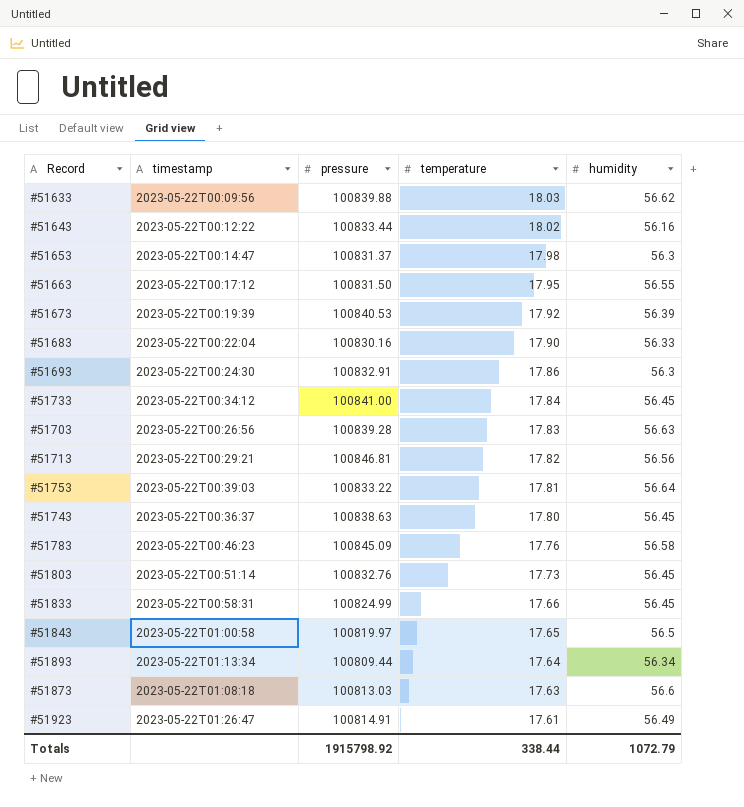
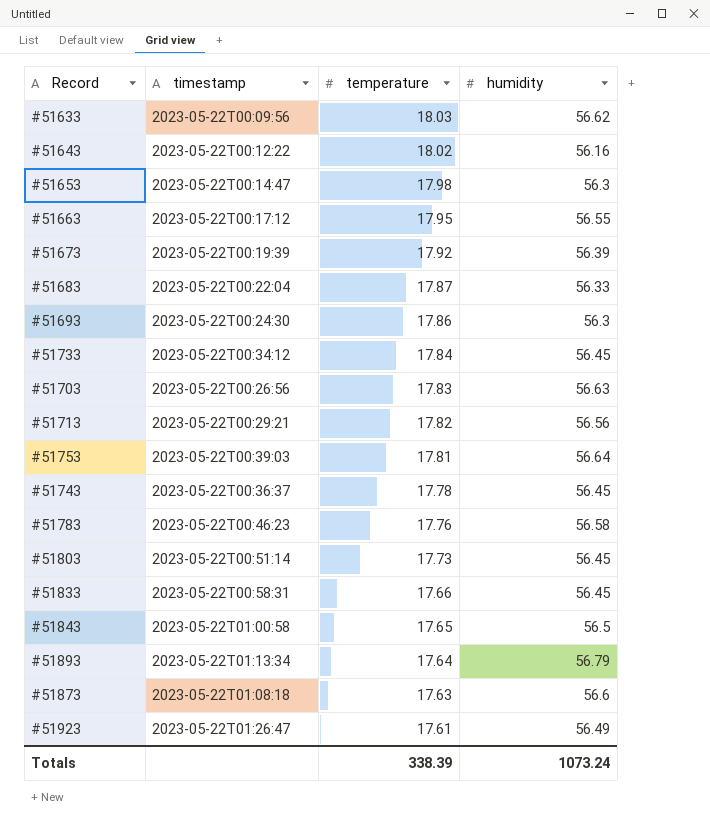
column pressure | position: 3 -> none
#51683 | temperature: 17.90 -> 17.87
#51743 | temperature: 17.80 -> 17.78
#51893 | humidity: 56.34 -> 56.79
Totals | temperature: 338.44 -> 338.39
Totals | humidity: 1072.79 -> 1073.24

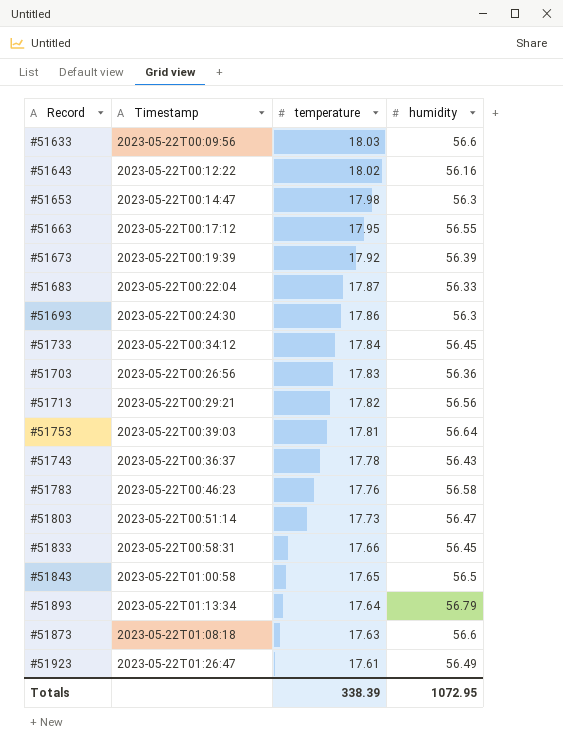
column name: timestamp -> Timestamp
#51633 | humidity: 56.62 -> 56.6
#51703 | humidity: 56.63 -> 56.36
#51743 | humidity: 56.45 -> 56.43
#51803 | humidity: 56.45 -> 56.47
Totals | humidity: 1073.24 -> 1072.95

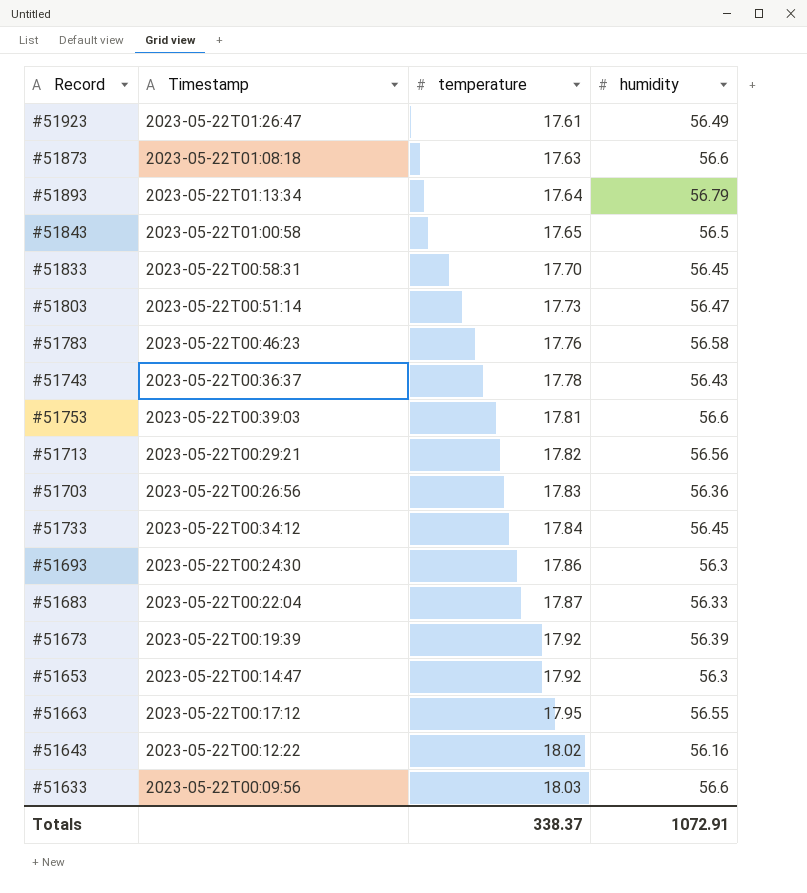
row order: temperature descending -> temperature ascending
#51833 | temperature: 17.66 -> 17.70
#51753 | humidity: 56.64 -> 56.6
#51653 | temperature: 17.98 -> 17.92
Totals | temperature: 338.39 -> 338.37
Totals | humidity: 1072.95 -> 1072.91

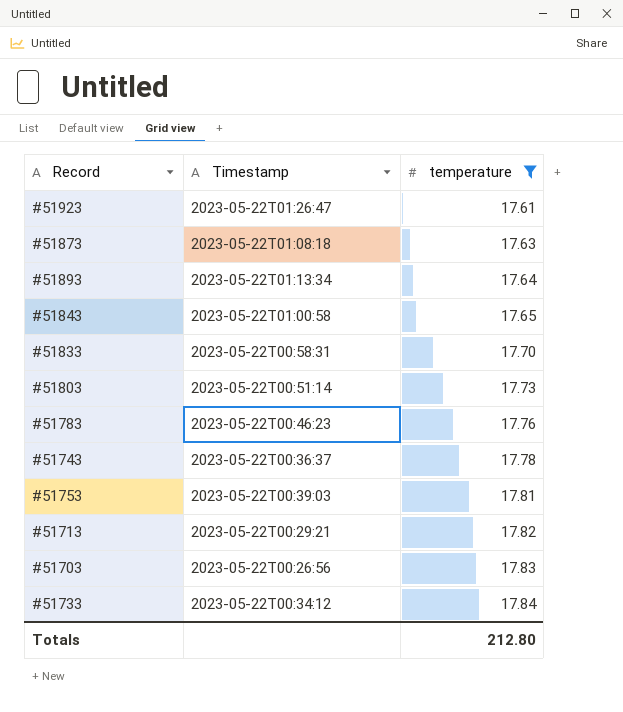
filter: none -> temperature <= 17.84
column humidity | position: 4 -> none
Totals | temperature: 338.37 -> 212.80

